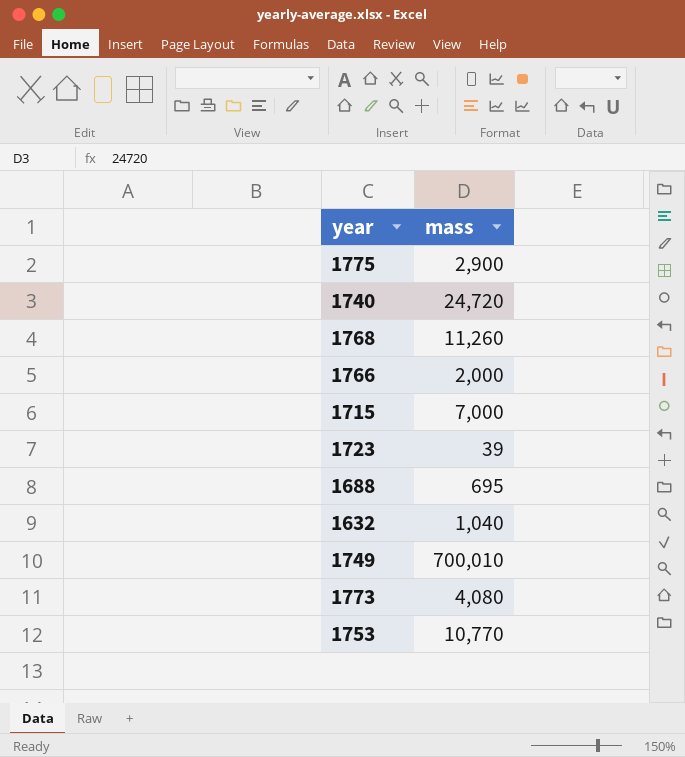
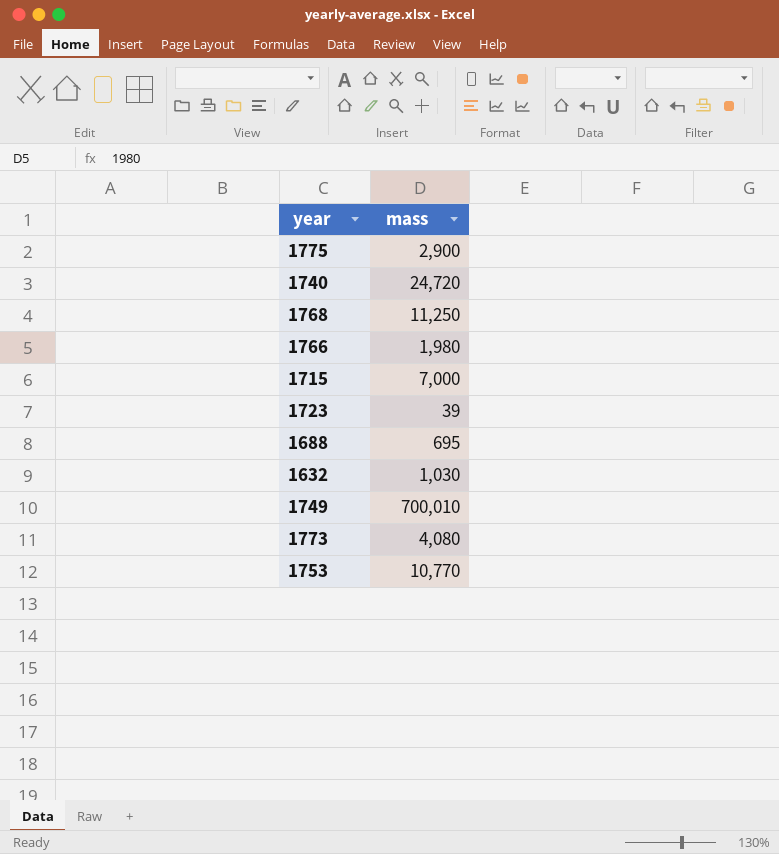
1768 | mass: 11,260 -> 11,250
1766 | mass: 2,000 -> 1,980
1632 | mass: 1,040 -> 1,030

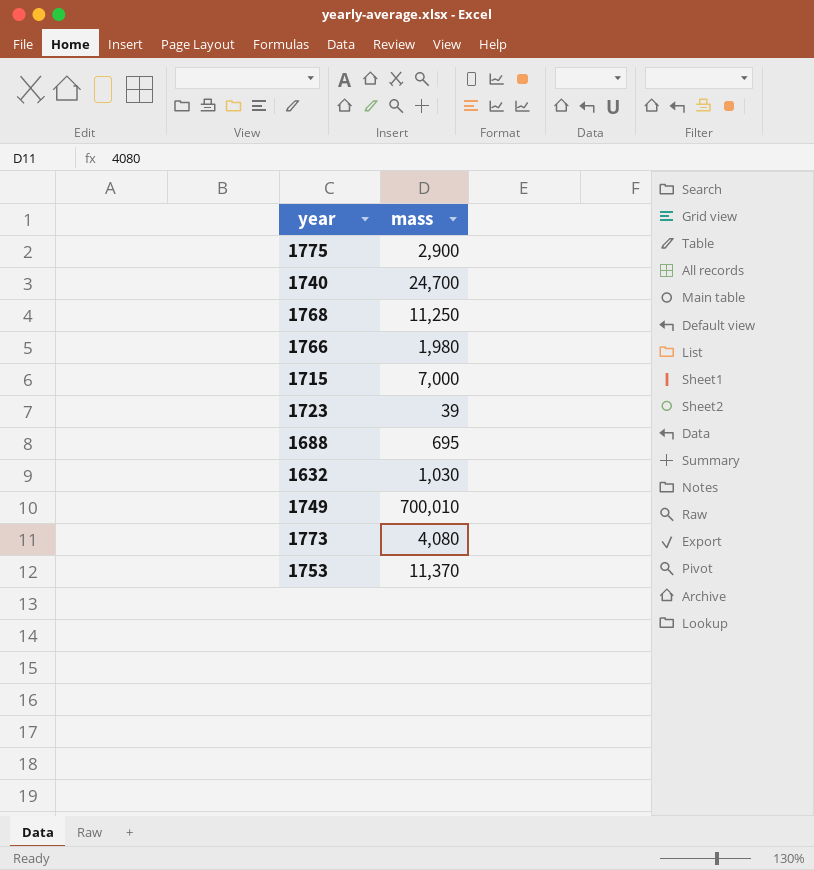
1740 | mass: 24,720 -> 24,700
1753 | mass: 10,770 -> 11,370

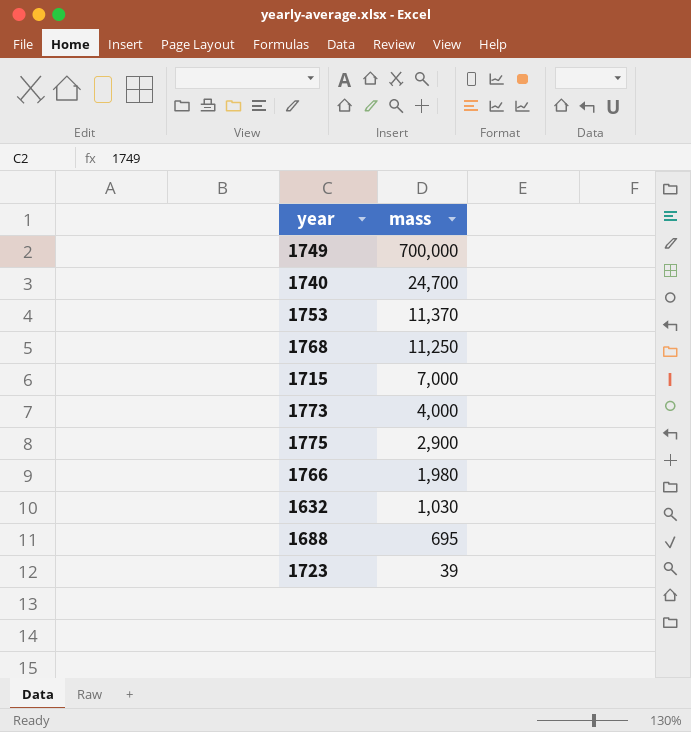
row order: none -> mass descending
1749 | mass: 700,010 -> 700,000
1773 | mass: 4,080 -> 4,000

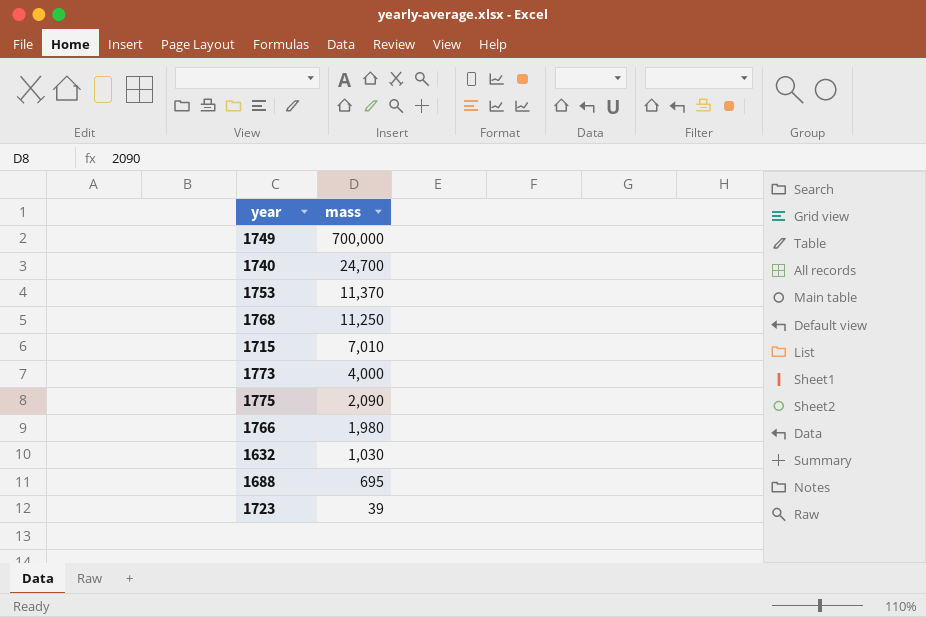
1715 | mass: 7,000 -> 7,010
1775 | mass: 2,900 -> 2,090

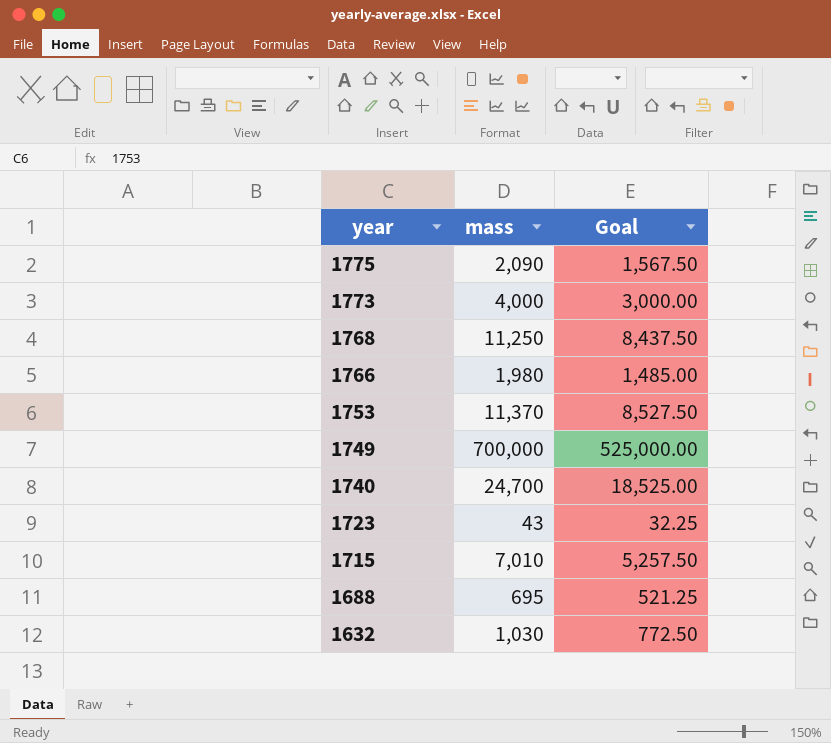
row order: mass descending -> year descending
column Goal | formula: none -> [mass] * 0.75
1723 | mass: 39 -> 43

